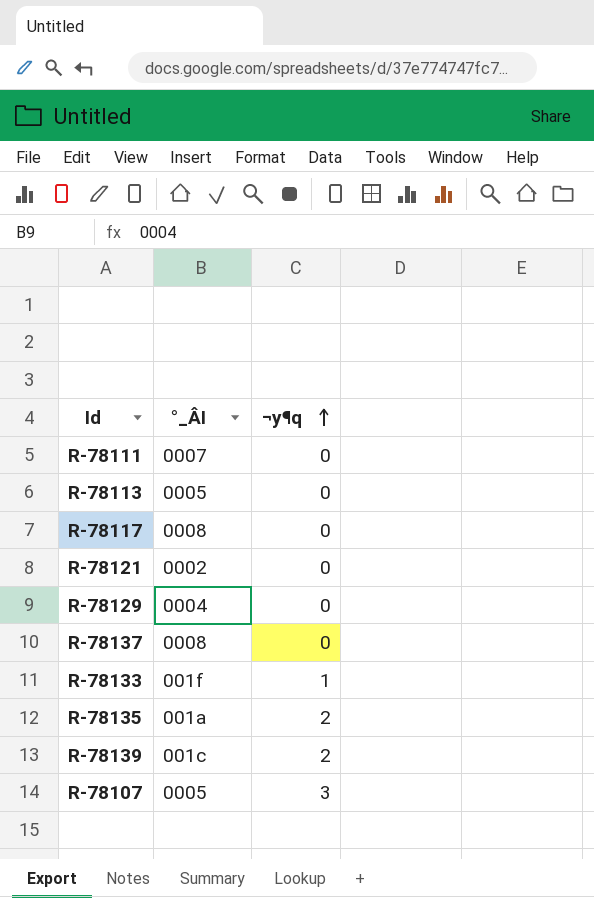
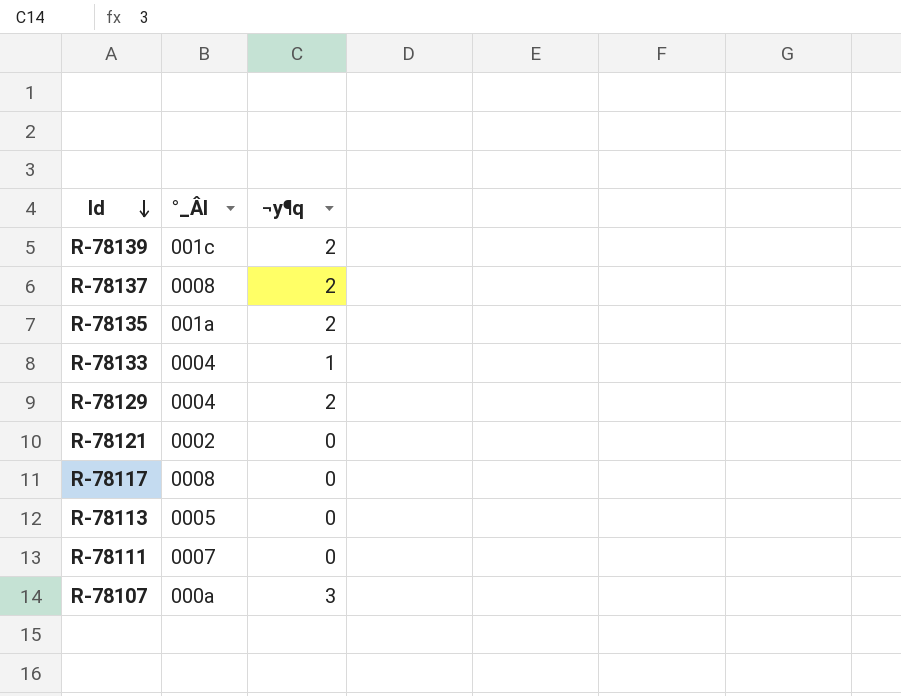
row order: ¬y¶q ascending -> Id descending
R-78137 | ¬y¶q: 0 -> 2
R-78133 | °_ÂI: 001f -> 0004
R-78129 | ¬y¶q: 0 -> 2
R-78107 | °_ÂI: 0005 -> 000a

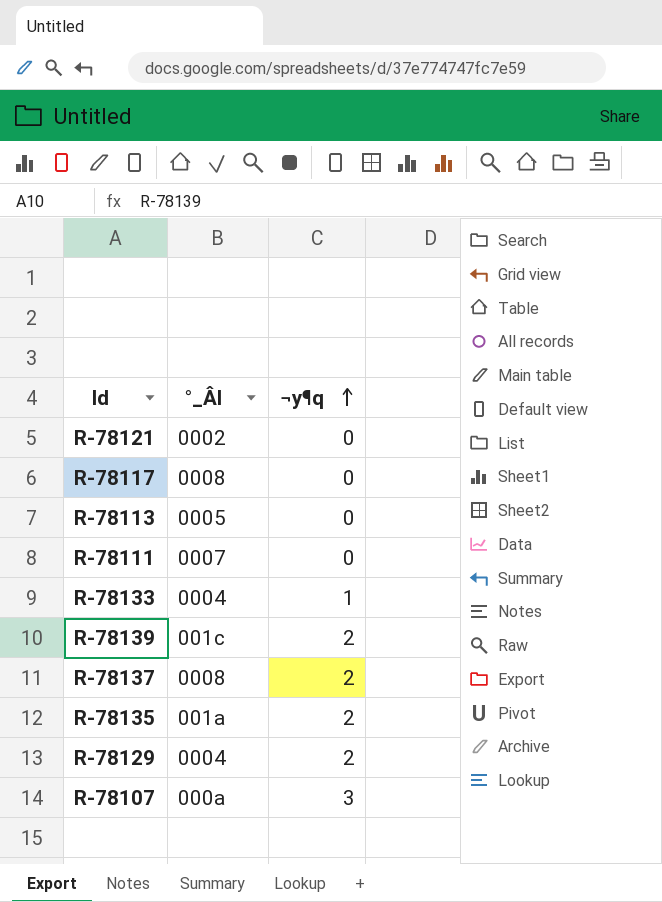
row order: Id descending -> ¬y¶q ascending

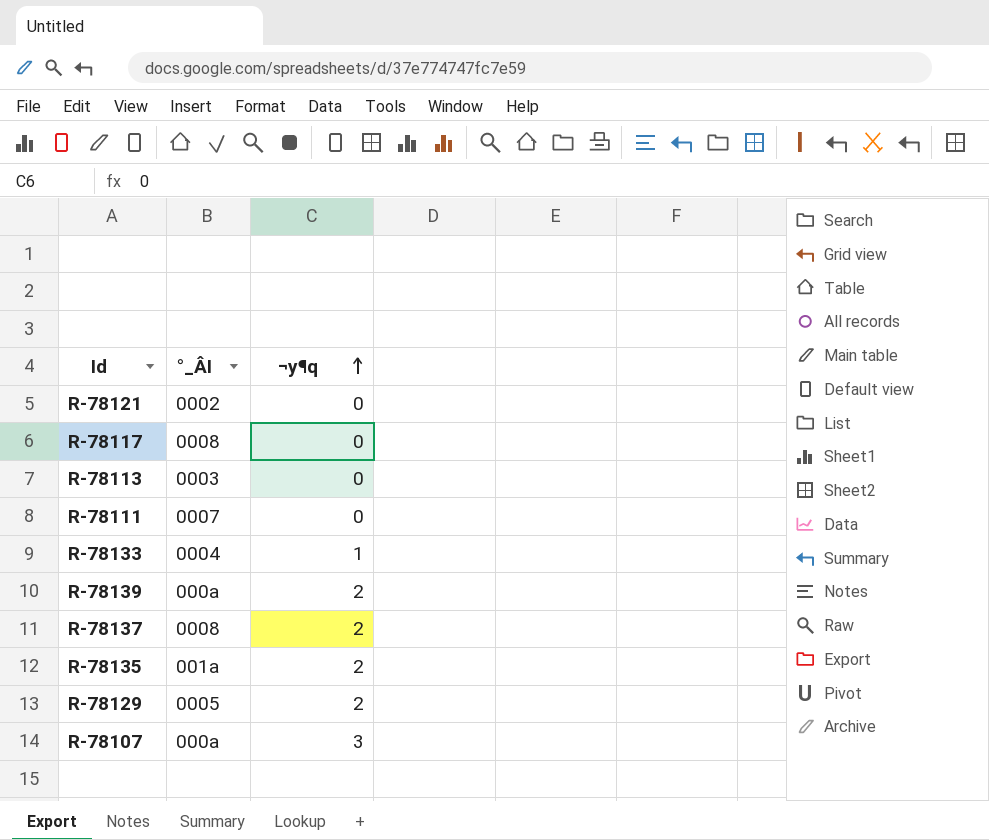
R-78113 | °_ÂI: 0005 -> 0003
R-78139 | °_ÂI: 001c -> 000a
R-78129 | °_ÂI: 0004 -> 0005

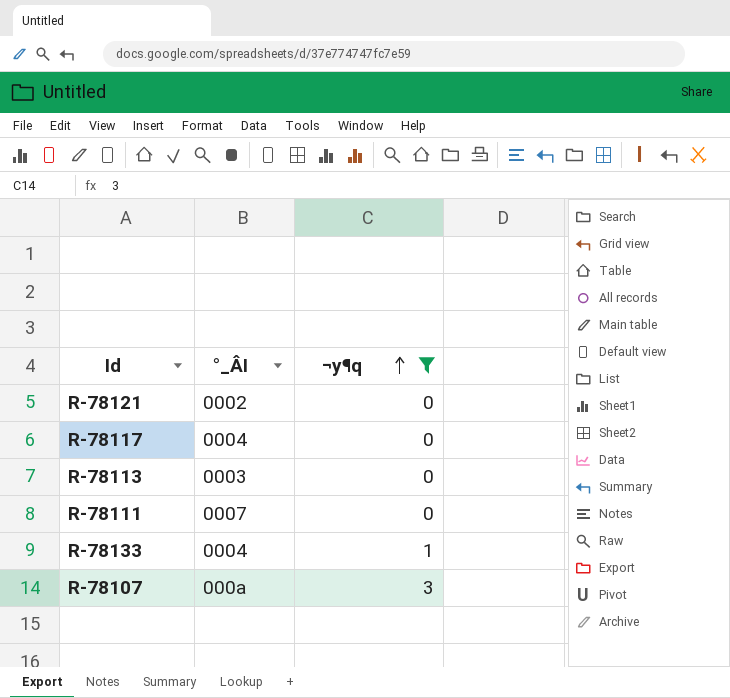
filter: none -> ¬y¶q != 2
R-78117 | °_ÂI: 0008 -> 0004

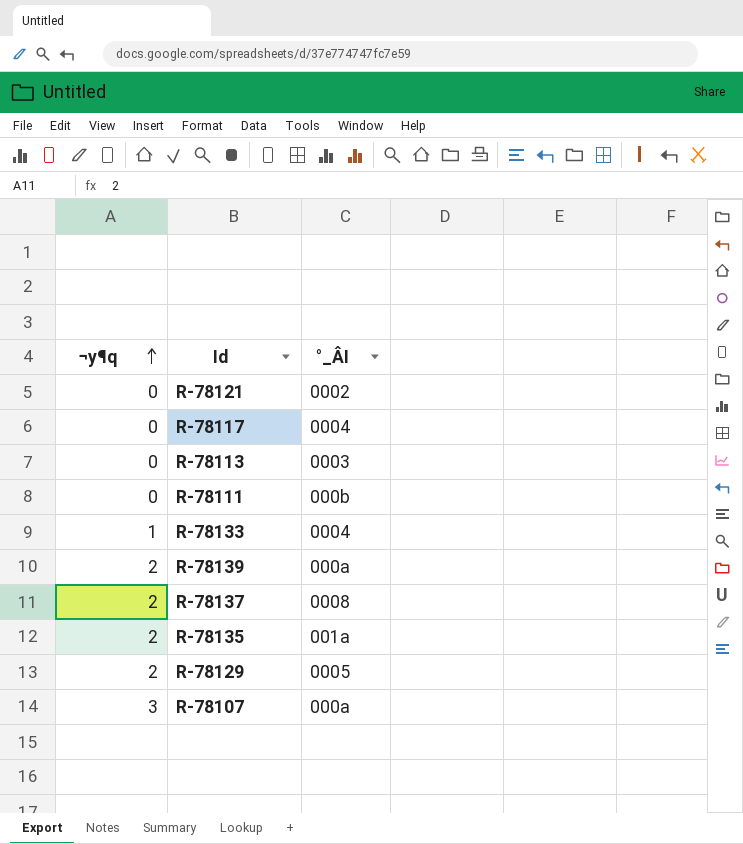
filter: ¬y¶q != 2 -> none
column ¬y¶q | position: 3 -> 1
R-78111 | °_ÂI: 0007 -> 000b

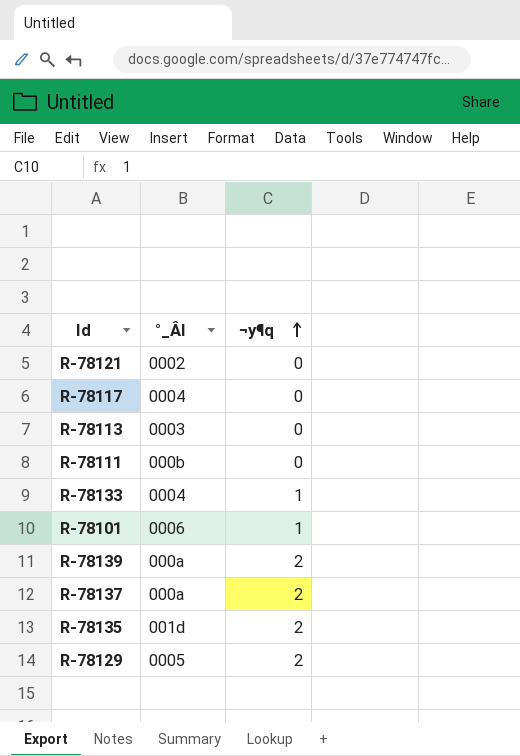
column ¬y¶q | position: 1 -> 3
row R-78107: 3 | 000a -> none
row R-78101: none -> 0006 | 1
R-78137 | °_ÂI: 0008 -> 000a
R-78135 | °_ÂI: 001a -> 001d

